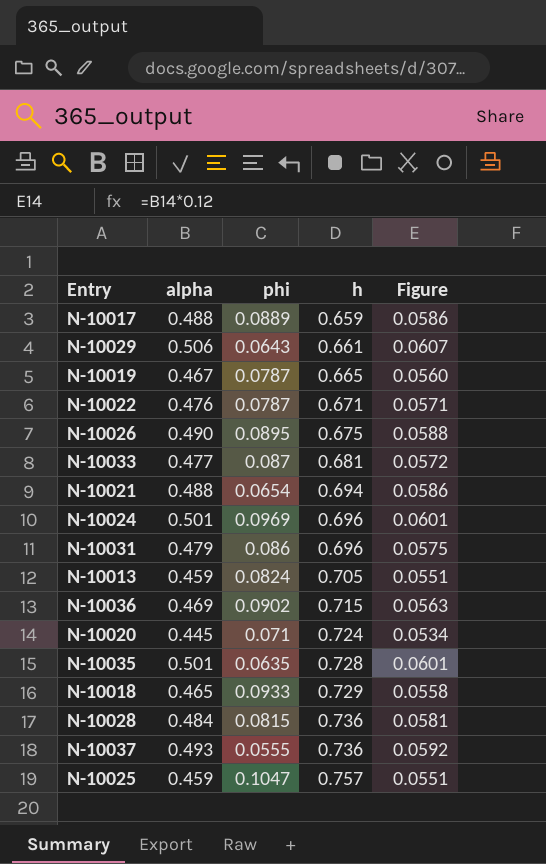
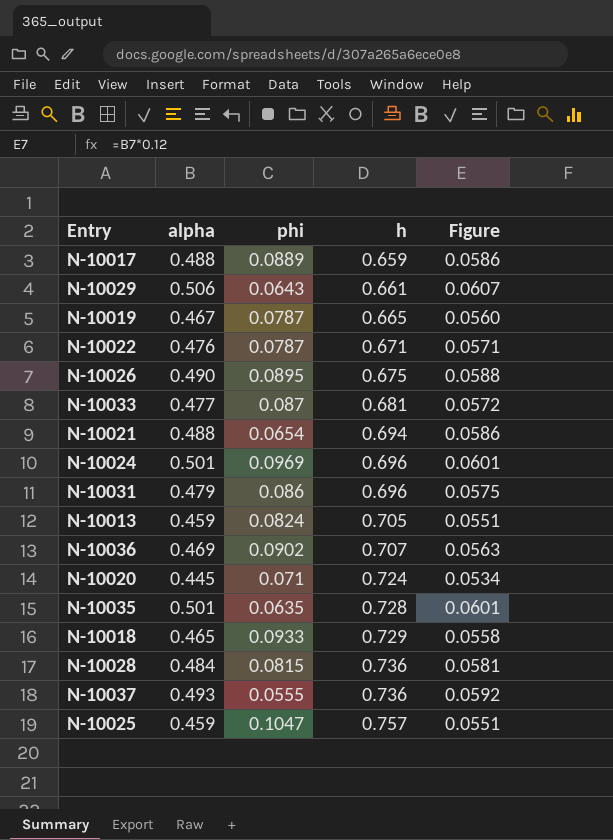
N-10036 | h: 0.715 -> 0.707

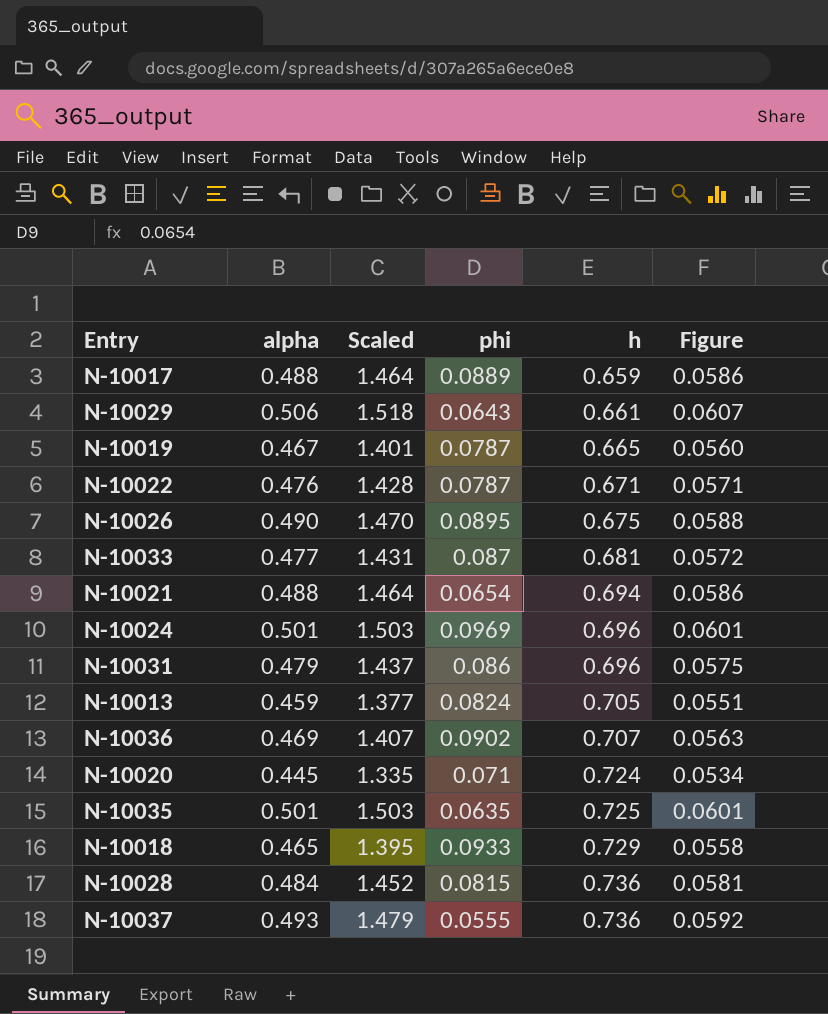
column Scaled | formula: none -> [alpha] * 3
row N-10025: 0.459 | 0.1047 | 0.757 | 0.0551 -> none
N-10035 | h: 0.728 -> 0.725

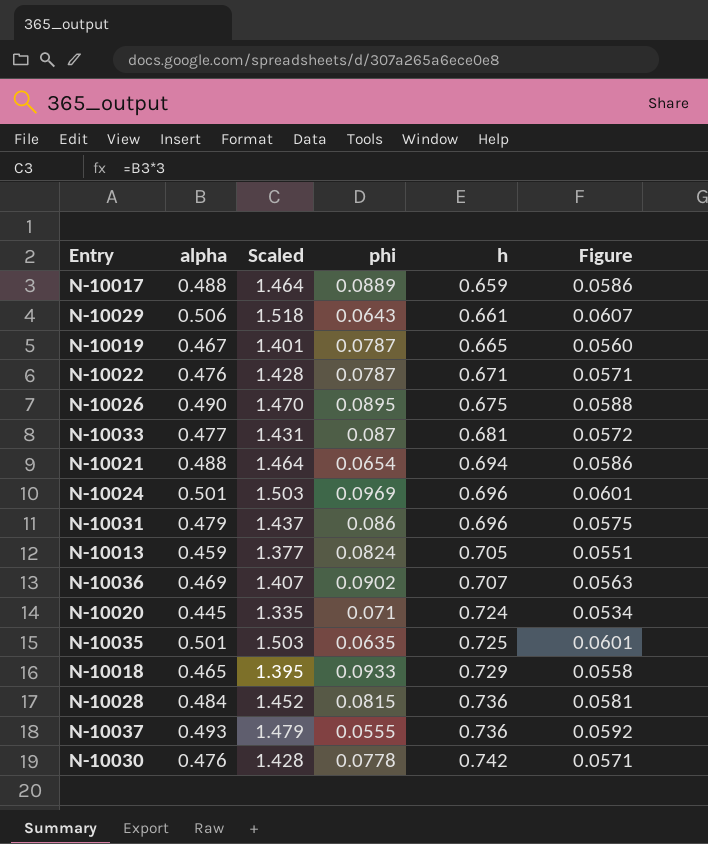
row N-10030: none -> 0.476 | 1.428 | 0.0778 | 0.742 | 0.0571

